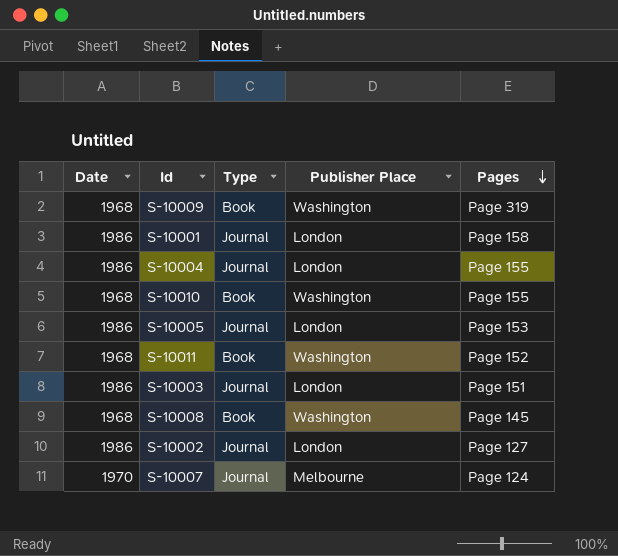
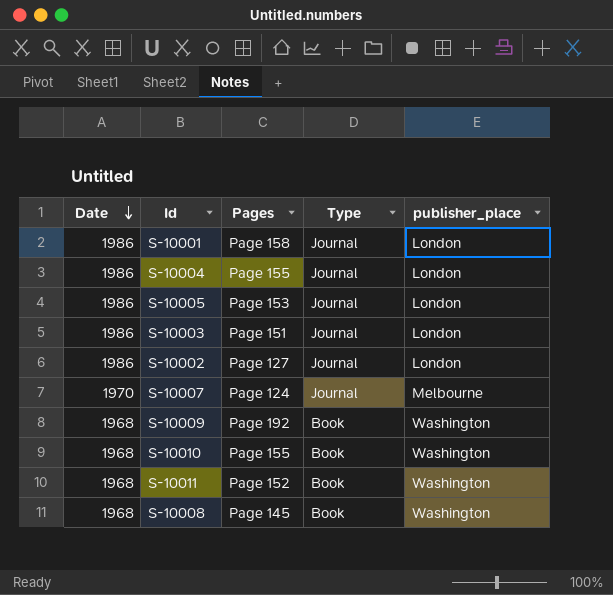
row order: Pages descending -> Date descending
column Pages | position: 5 -> 3
column name: Publisher Place -> publisher_place
S-10009 | Pages: Page 319 -> Page 192

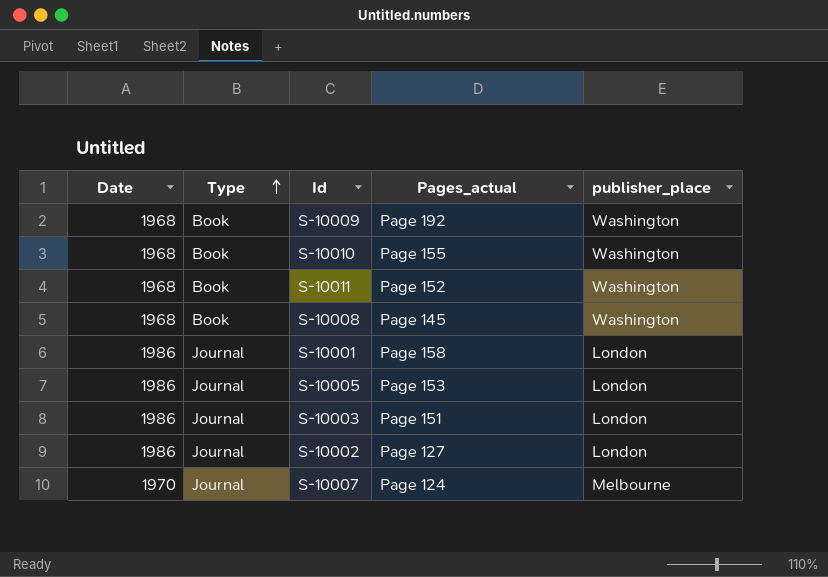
row order: Date descending -> Type ascending
column Type | position: 4 -> 2
column name: Pages -> Pages_actual
row S-10004: 1986 | Page 155 | Journal | London -> none

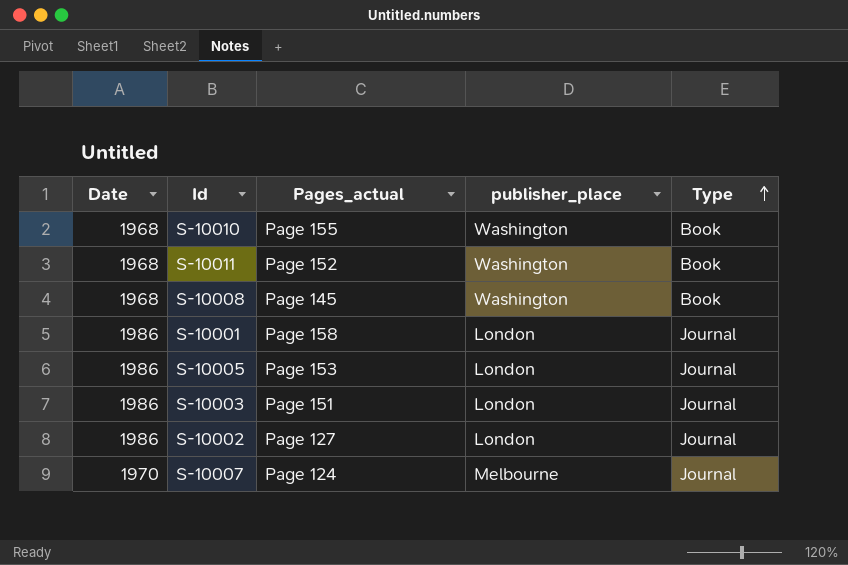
column Type | position: 2 -> 5
row S-10009: 1968 | Book | Page 192 | Washington -> none

